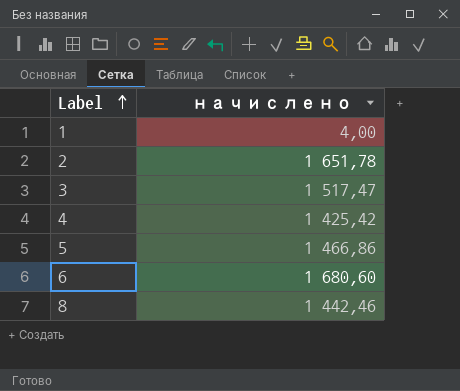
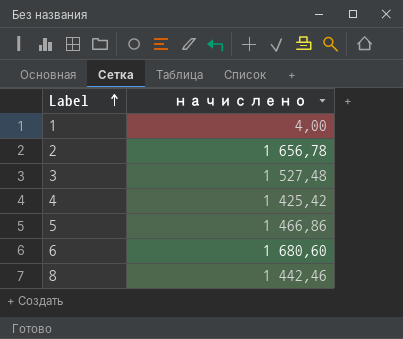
2 | начислено: 1 651,78 -> 1 656,78
3 | начислено: 1 517,47 -> 1 527,48

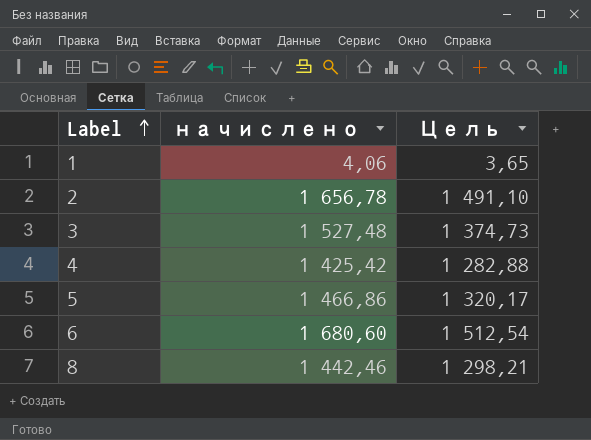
column Цель | formula: none -> [начислено] * 0,9
1 | начислено: 4,00 -> 4,06

